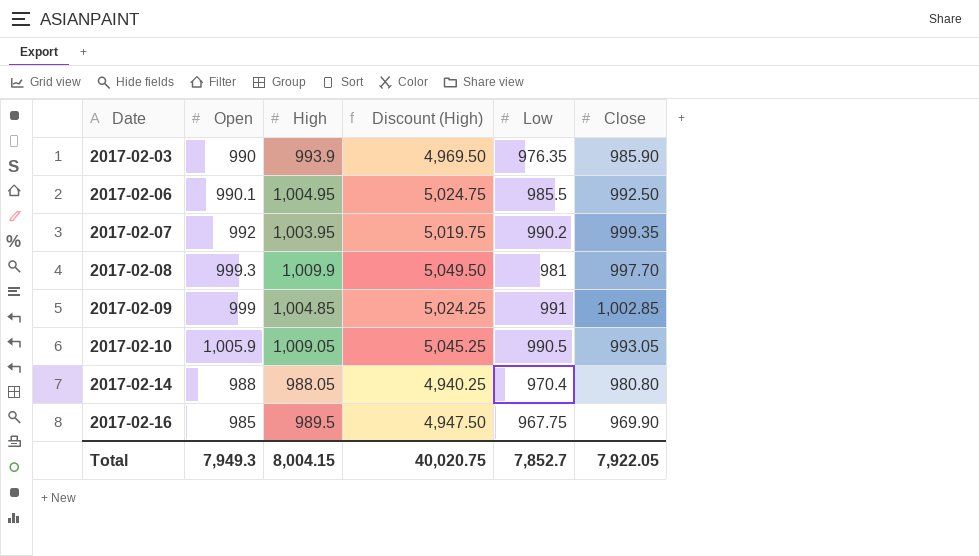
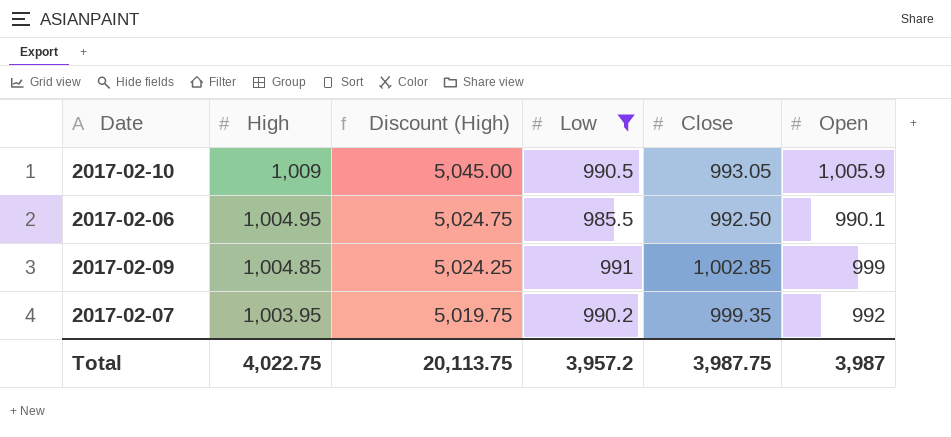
filter: none -> Low >= 985.5
row order: Date ascending -> High descending
column Open | position: 2 -> 6
2017-02-10 | High: 1,009.05 -> 1,009
2017-02-10 | Discount (High): 5,045.25 -> 5,045.00
Total | High: 8,004.15 -> 4,022.75
Total | Discount (High): 40,020.75 -> 20,113.75
Total | Low: 7,852.7 -> 3,957.2
Total | Close: 7,922.05 -> 3,987.75
Total | Open: 7,949.3 -> 3,987

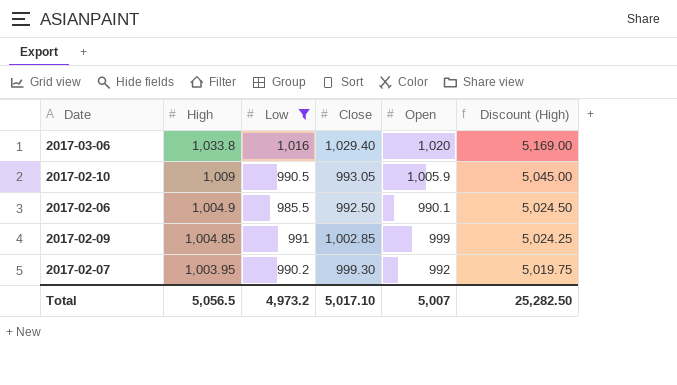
column Discount (High) | position: 3 -> 6
row 2017-03-06: none -> 1,033.8 | 1,016 | 1,029.40 | 1,020 | 5,169.00
2017-02-06 | High: 1,004.95 -> 1,004.9
2017-02-06 | Discount (High): 5,024.75 -> 5,024.50
2017-02-07 | Close: 999.35 -> 999.30
Total | High: 4,022.75 -> 5,056.5
Total | Low: 3,957.2 -> 4,973.2
Total | Close: 3,987.75 -> 5,017.10
Total | Open: 3,987 -> 5,007
Total | Discount (High): 20,113.75 -> 25,282.50

